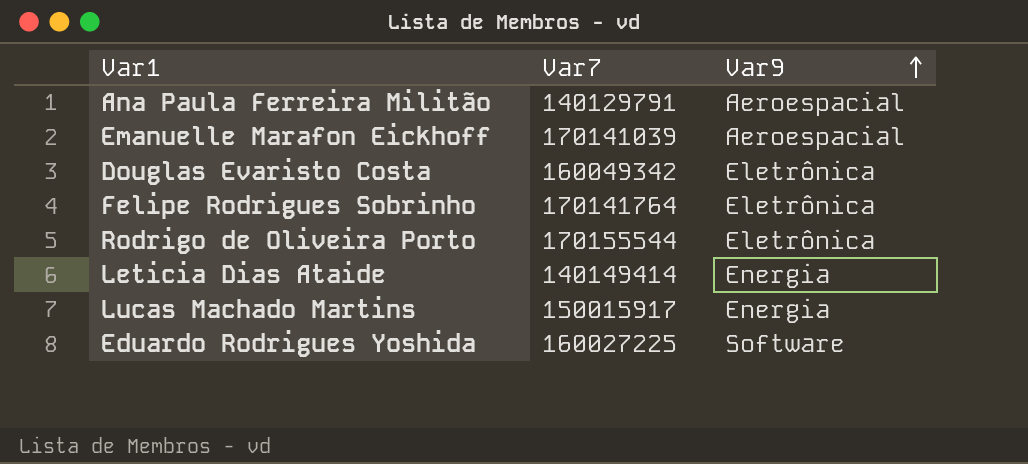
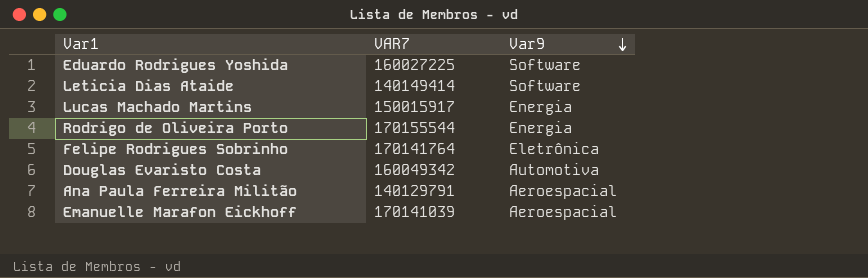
row order: Var9 ascending -> Var9 descending
column name: Var7 -> VAR7
Leticia Dias Ataide | Var9: Energia -> Software
Rodrigo de Oliveira Porto | Var9: Eletrônica -> Energia
Douglas Evaristo Costa | Var9: Eletrônica -> Automotiva

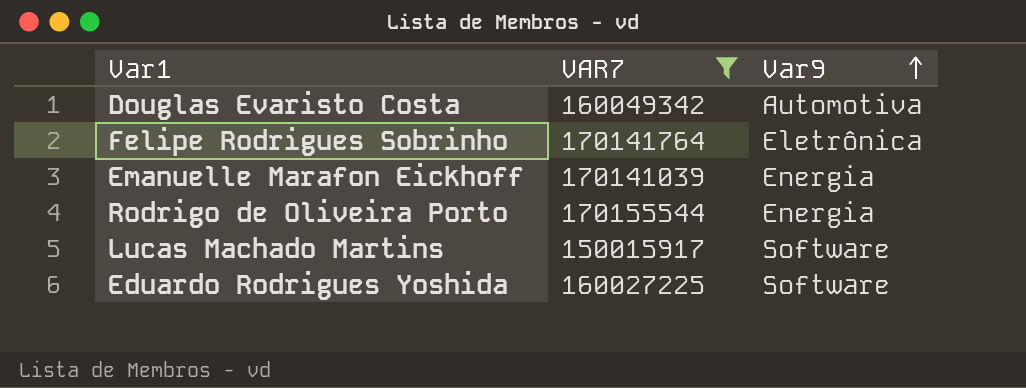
filter: none -> VAR7 >= 150015917
row order: Var9 descending -> Var9 ascending
Emanuelle Marafon Eickhoff | Var9: Aeroespacial -> Energia
Lucas Machado Martins | Var9: Energia -> Software

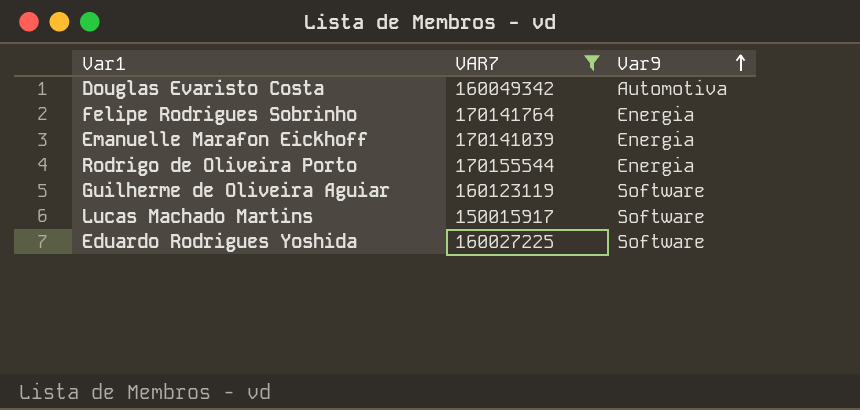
Felipe Rodrigues Sobrinho | Var9: Eletrônica -> Energia
row Guilherme de Oliveira Aguiar: none -> 160123119 | Software

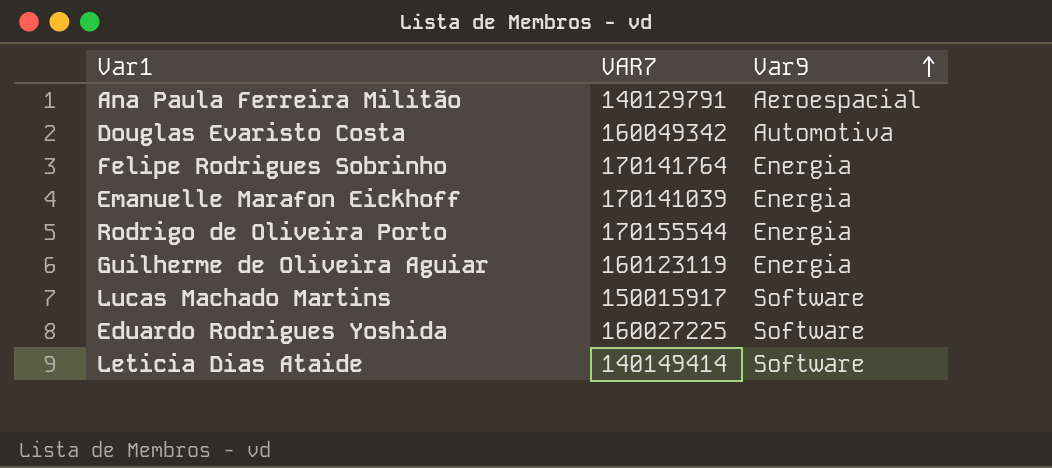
filter: VAR7 >= 150015917 -> none
Guilherme de Oliveira Aguiar | Var9: Software -> Energia

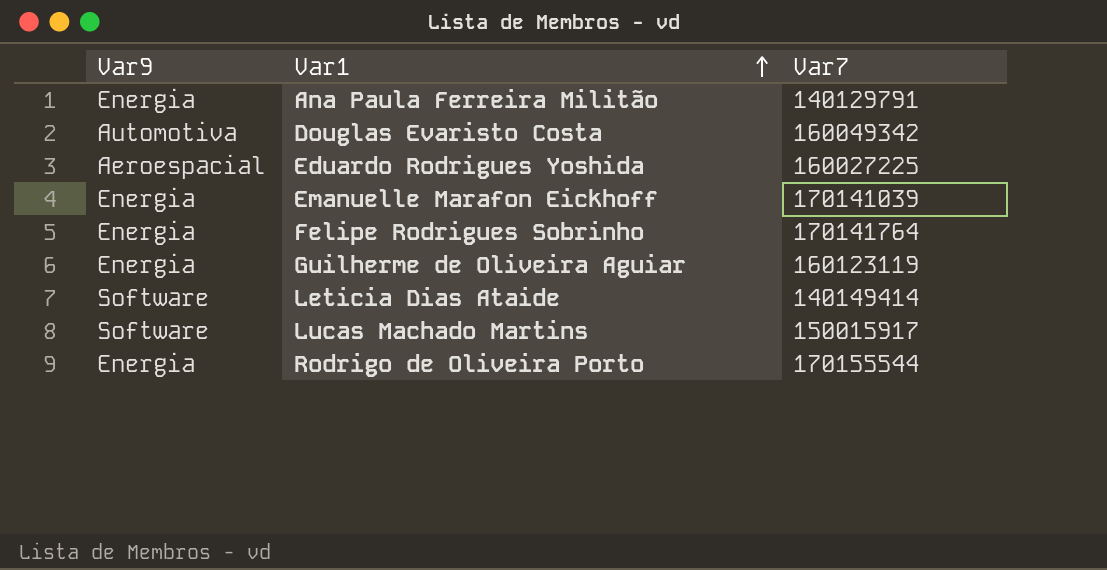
row order: Var9 ascending -> Var1 ascending
column Var9 | position: 3 -> 1
column name: VAR7 -> Var7
Ana Paula Ferreira Militão | Var9: Aeroespacial -> Energia
Eduardo Rodrigues Yoshida | Var9: Software -> Aeroespacial

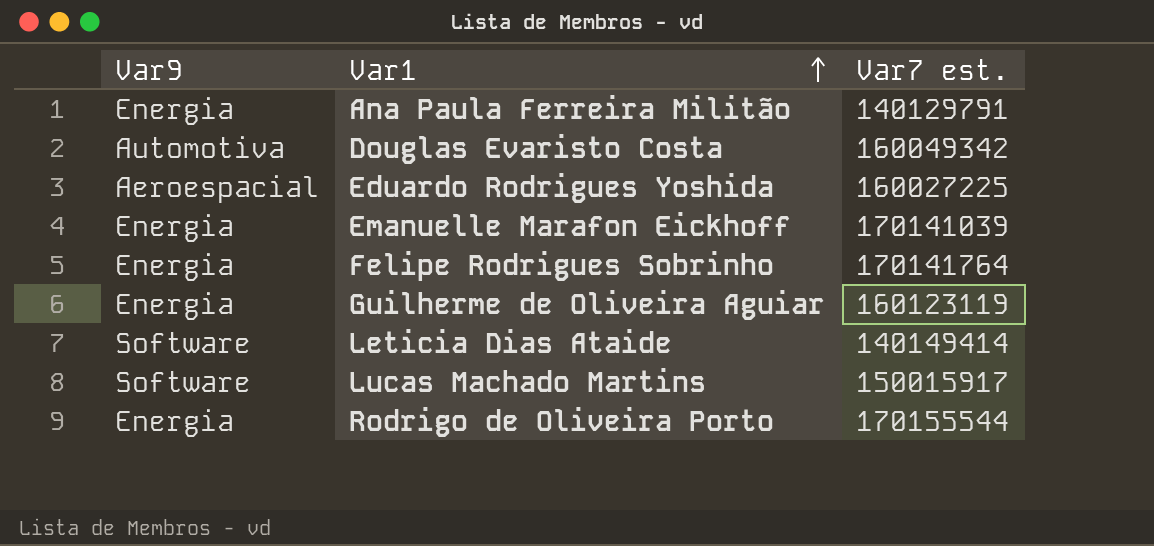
column name: Var7 -> Var7 est.

